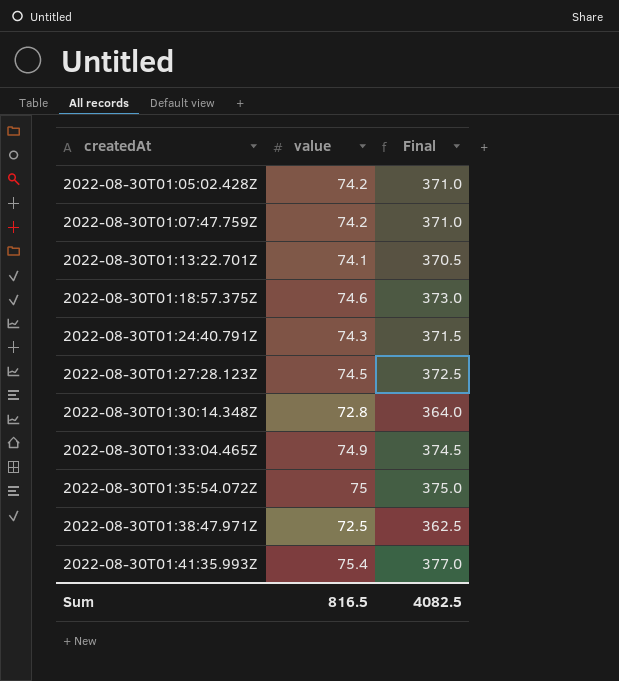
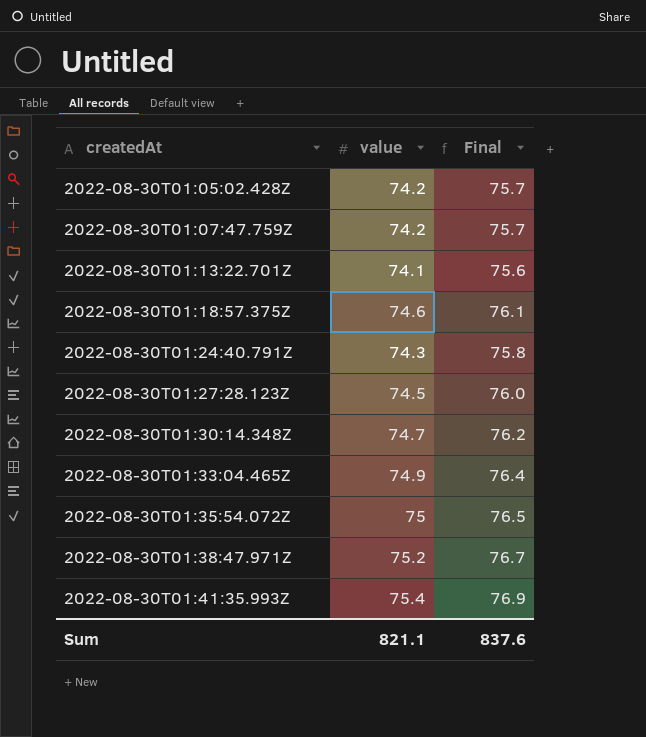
column Final | formula: [value] * 5 -> [value] * 1.02
2022-08-30T01:30:14.348Z | value: 72.8 -> 74.7
2022-08-30T01:38:47.971Z | value: 72.5 -> 75.2
Sum | value: 816.5 -> 821.1
Sum | Final: 4082.5 -> 837.6

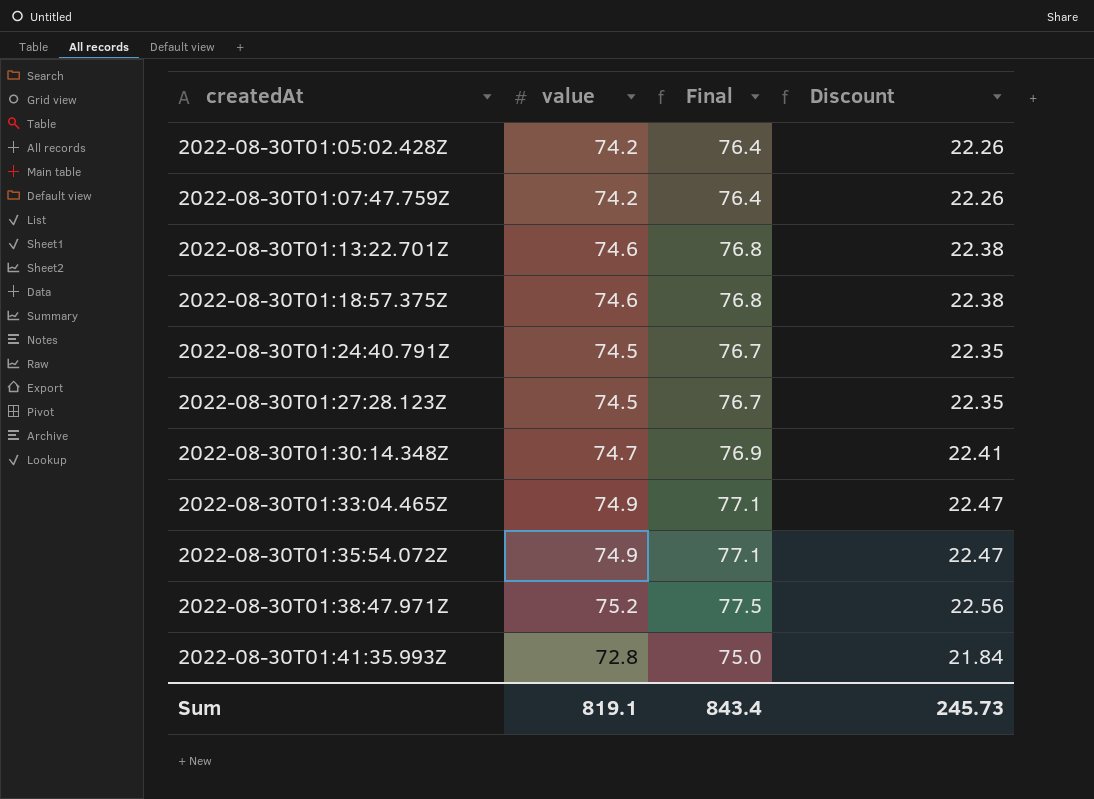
column Final | formula: [value] * 1.02 -> [value] * 1.03
column Discount | formula: none -> [value] * 0.3
2022-08-30T01:13:22.701Z | value: 74.1 -> 74.6
2022-08-30T01:24:40.791Z | value: 74.3 -> 74.5
2022-08-30T01:35:54.072Z | value: 75 -> 74.9
2022-08-30T01:41:35.993Z | value: 75.4 -> 72.8
Sum | value: 821.1 -> 819.1
Sum | Final: 837.6 -> 843.4

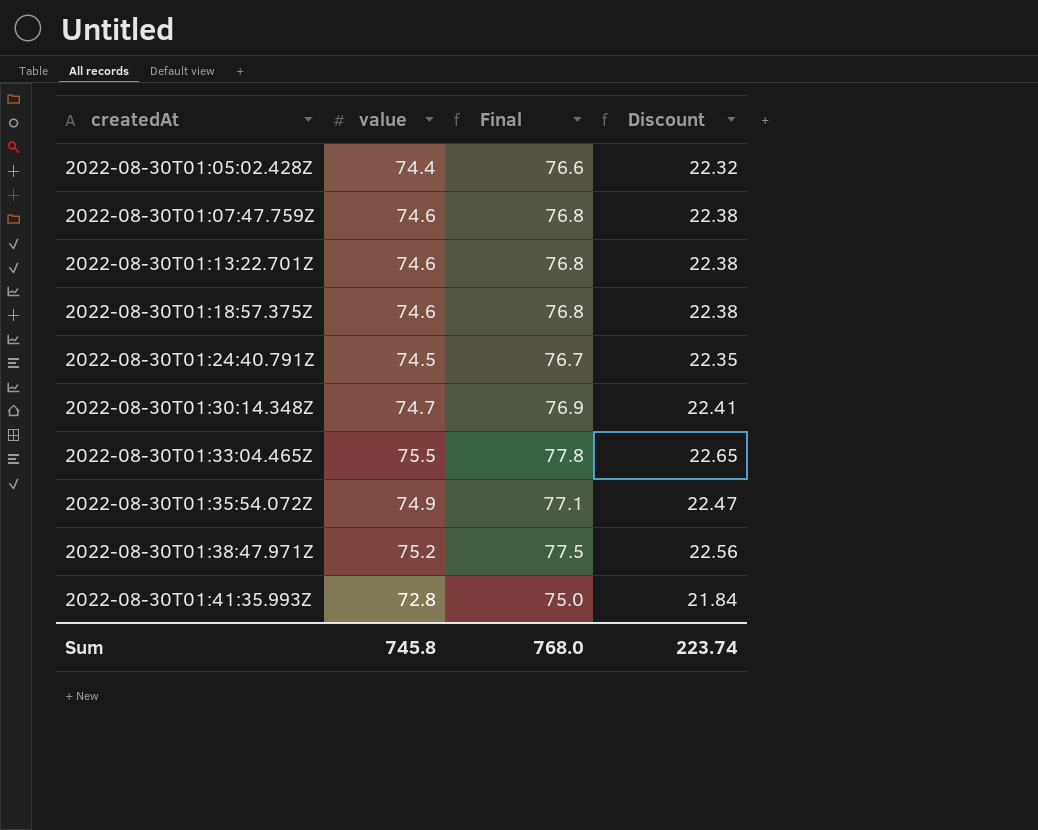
row 2022-08-30T01:27:28.123Z: 74.5 | 76.7 | 22.35 -> none
2022-08-30T01:05:02.428Z | value: 74.2 -> 74.4
2022-08-30T01:05:02.428Z | Final: 76.4 -> 76.6
2022-08-30T01:05:02.428Z | Discount: 22.26 -> 22.32
2022-08-30T01:07:47.759Z | value: 74.2 -> 74.6
2022-08-30T01:07:47.759Z | Final: 76.4 -> 76.8
2022-08-30T01:07:47.759Z | Discount: 22.26 -> 22.38
2022-08-30T01:33:04.465Z | value: 74.9 -> 75.5
2022-08-30T01:33:04.465Z | Final: 77.1 -> 77.8
2022-08-30T01:33:04.465Z | Discount: 22.47 -> 22.65
Sum | value: 819.1 -> 745.8
Sum | Final: 843.4 -> 768.0
Sum | Discount: 245.73 -> 223.74

